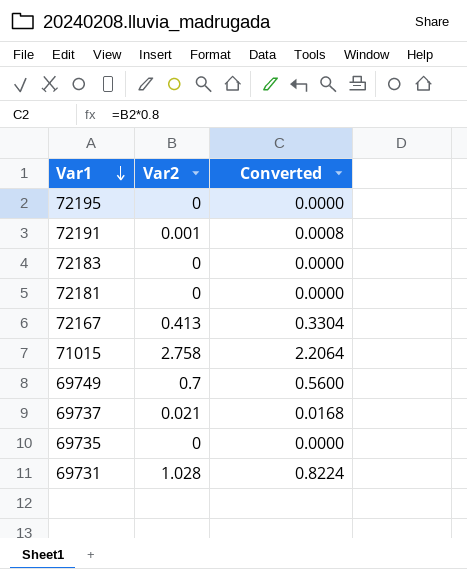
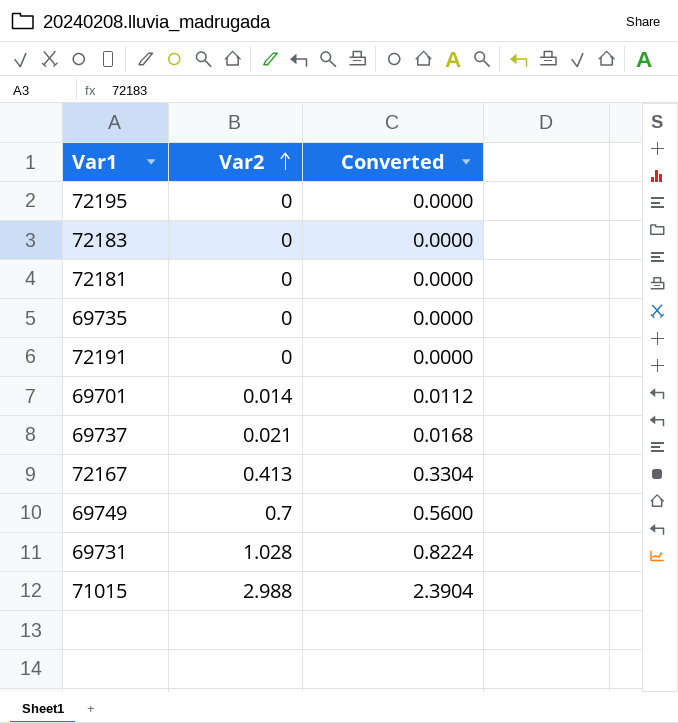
row order: Var1 descending -> Var2 ascending
72191 | Var2: 0.001 -> 0
72191 | Converted: 0.0008 -> 0.0000
row 69701: none -> 0.014 | 0.0112
71015 | Var2: 2.758 -> 2.988
71015 | Converted: 2.2064 -> 2.3904

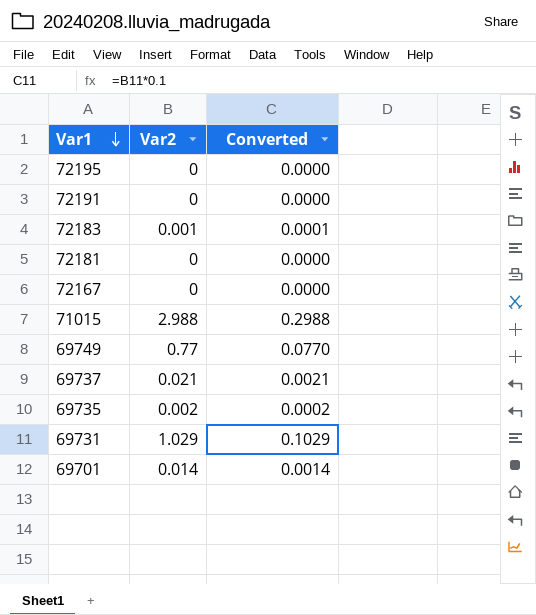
row order: Var2 ascending -> Var1 descending
column Converted | formula: [Var2] * 0.8 -> [Var2] * 0.1
72183 | Var2: 0 -> 0.001
72167 | Var2: 0.413 -> 0
69749 | Var2: 0.7 -> 0.77
69735 | Var2: 0 -> 0.002
69731 | Var2: 1.028 -> 1.029

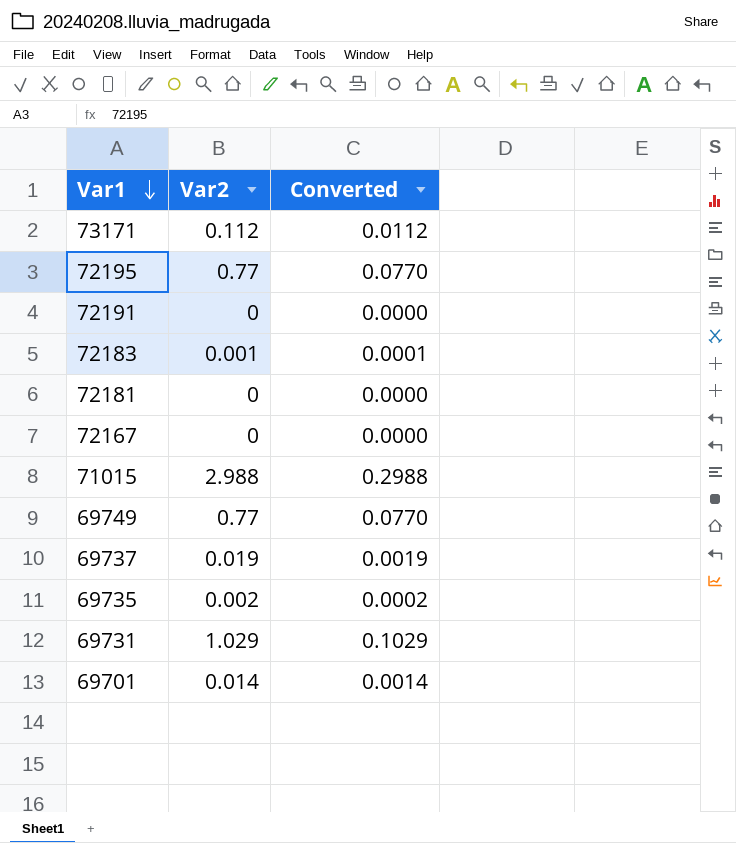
row 73171: none -> 0.112 | 0.0112
72195 | Var2: 0 -> 0.77
72195 | Converted: 0.0000 -> 0.0770
69737 | Var2: 0.021 -> 0.019
69737 | Converted: 0.0021 -> 0.0019

